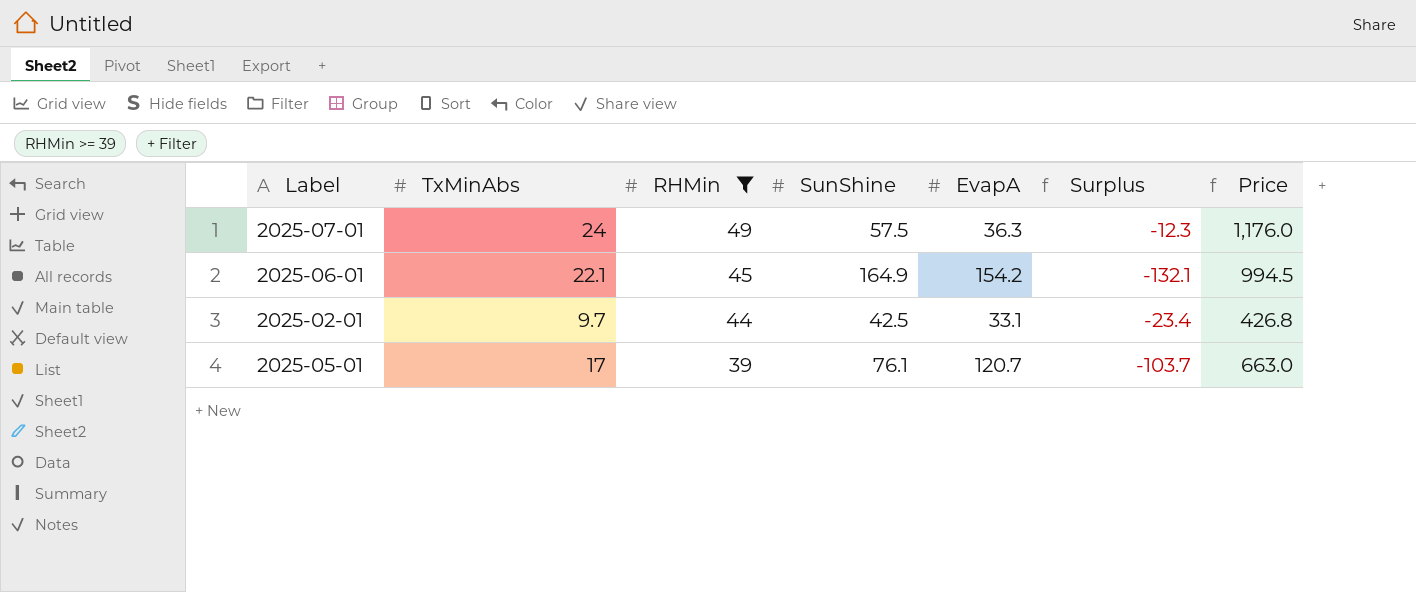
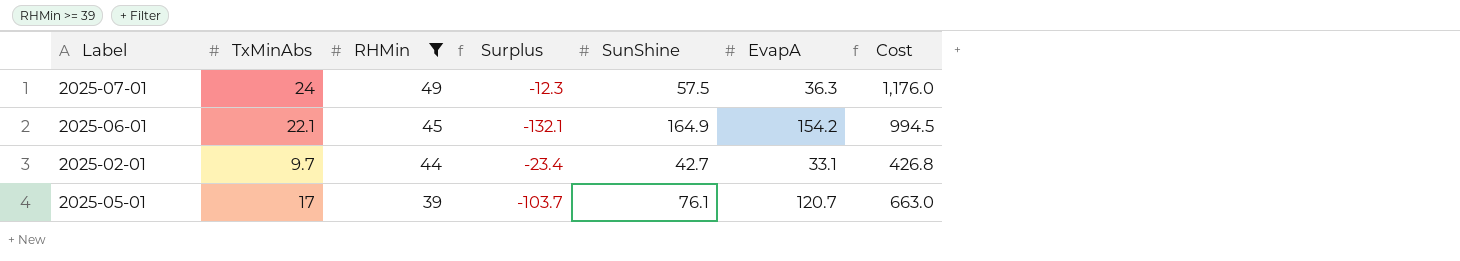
column Surplus | position: 6 -> 4
column name: Price -> Cost
2025-02-01 | SunShine: 42.5 -> 42.7

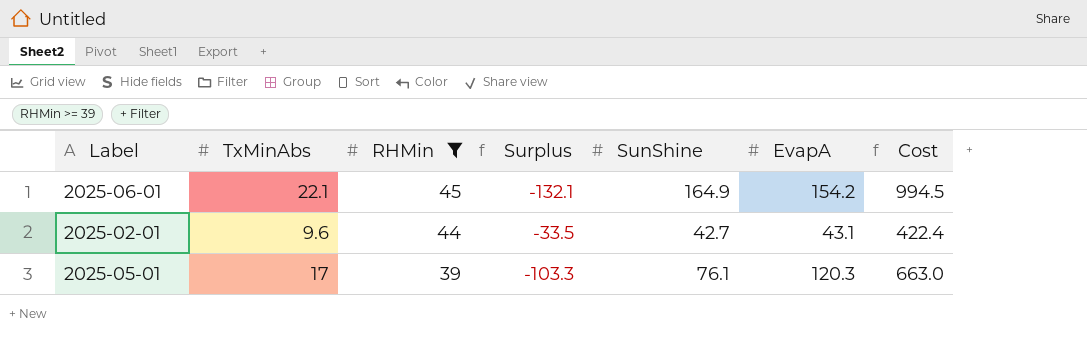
row 2025-07-01: 24 | 49 | -12.3 | 57.5 | 36.3 | 1,176.0 -> none
2025-02-01 | TxMinAbs: 9.7 -> 9.6
2025-02-01 | Surplus: -23.4 -> -33.5
2025-02-01 | EvapA: 33.1 -> 43.1
2025-02-01 | Cost: 426.8 -> 422.4
2025-05-01 | Surplus: -103.7 -> -103.3
2025-05-01 | EvapA: 120.7 -> 120.3

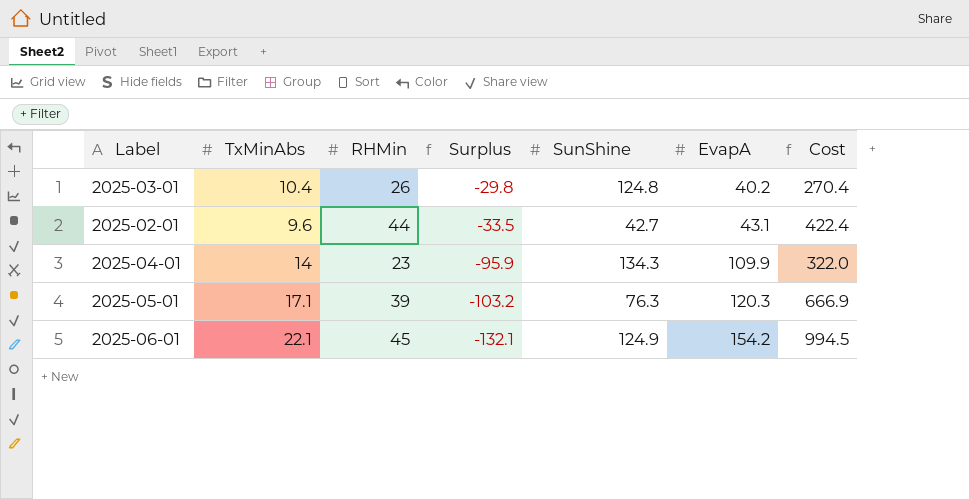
filter: RHMin >= 39 -> none
row order: RHMin descending -> Surplus descending
2025-05-01 | TxMinAbs: 17 -> 17.1
2025-05-01 | Surplus: -103.3 -> -103.2
2025-05-01 | SunShine: 76.1 -> 76.3
2025-05-01 | Cost: 663.0 -> 666.9
2025-06-01 | SunShine: 164.9 -> 124.9

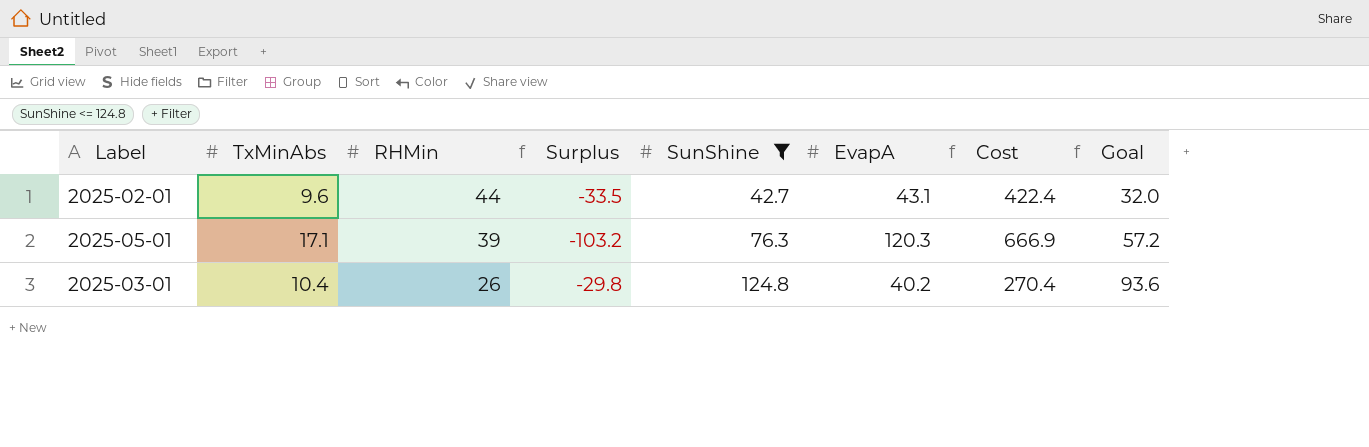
filter: none -> SunShine <= 124.8
row order: Surplus descending -> RHMin descending
column Goal | formula: none -> [SunShine] * 0.75

